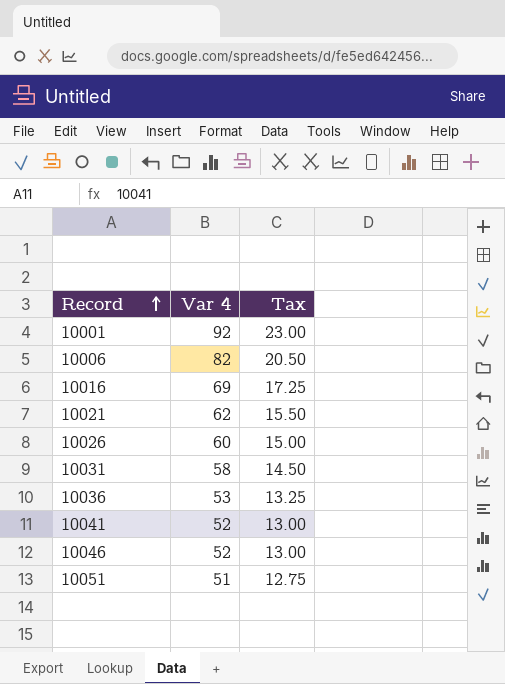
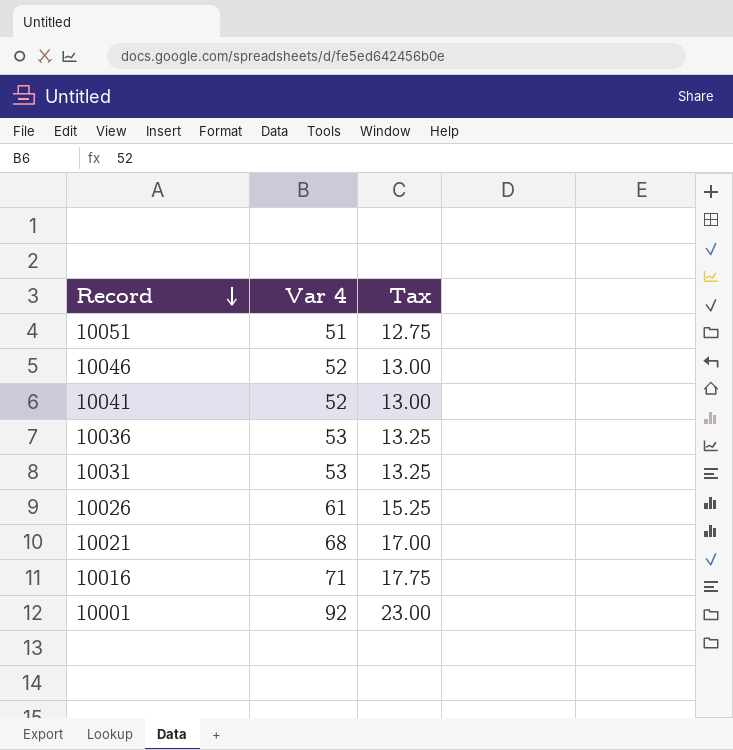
row order: Record ascending -> Record descending
row 10006: 82 | 20.50 -> none
10031 | Var 4: 58 -> 53
10031 | Tax: 14.50 -> 13.25
10026 | Var 4: 60 -> 61
10026 | Tax: 15.00 -> 15.25
10021 | Var 4: 62 -> 68
10021 | Tax: 15.50 -> 17.00
10016 | Var 4: 69 -> 71
10016 | Tax: 17.25 -> 17.75

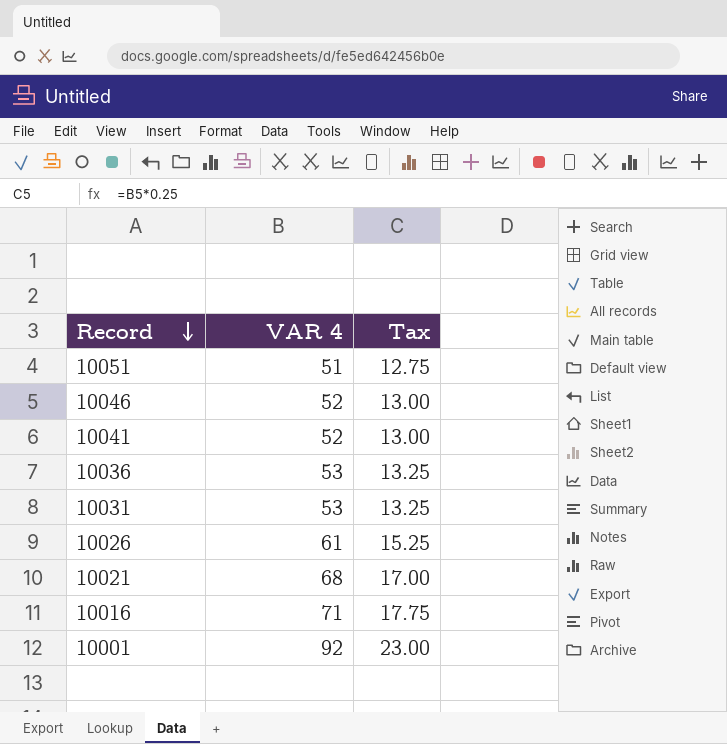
column name: Var 4 -> VAR 4

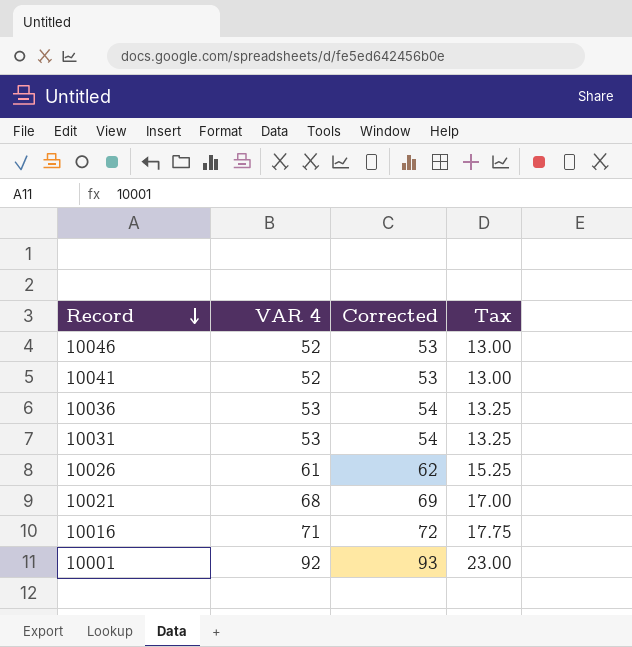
column Corrected | formula: none -> [VAR 4] + 1
row 10051: 51 | 12.75 -> none

